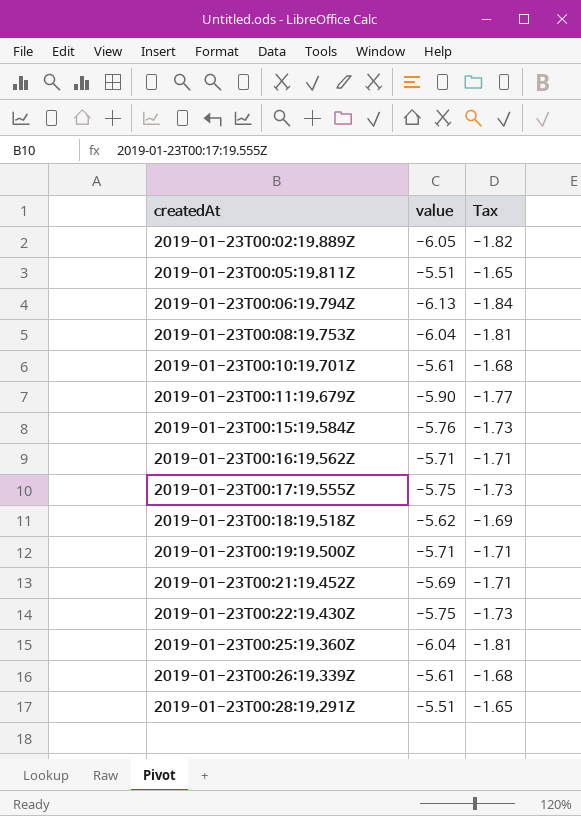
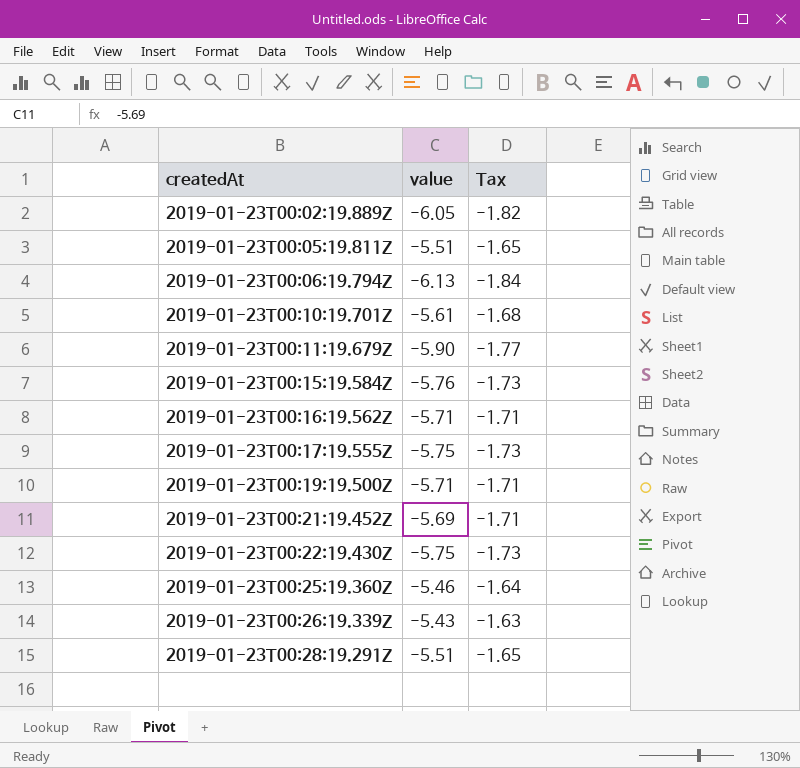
row 2019-01-23T00:08:19.753Z: -6.04 | -1.81 -> none
row 2019-01-23T00:18:19.518Z: -5.62 | -1.69 -> none
2019-01-23T00:25:19.360Z | value: -6.04 -> -5.46
2019-01-23T00:25:19.360Z | Tax: -1.81 -> -1.64
2019-01-23T00:26:19.339Z | value: -5.61 -> -5.43
2019-01-23T00:26:19.339Z | Tax: -1.68 -> -1.63

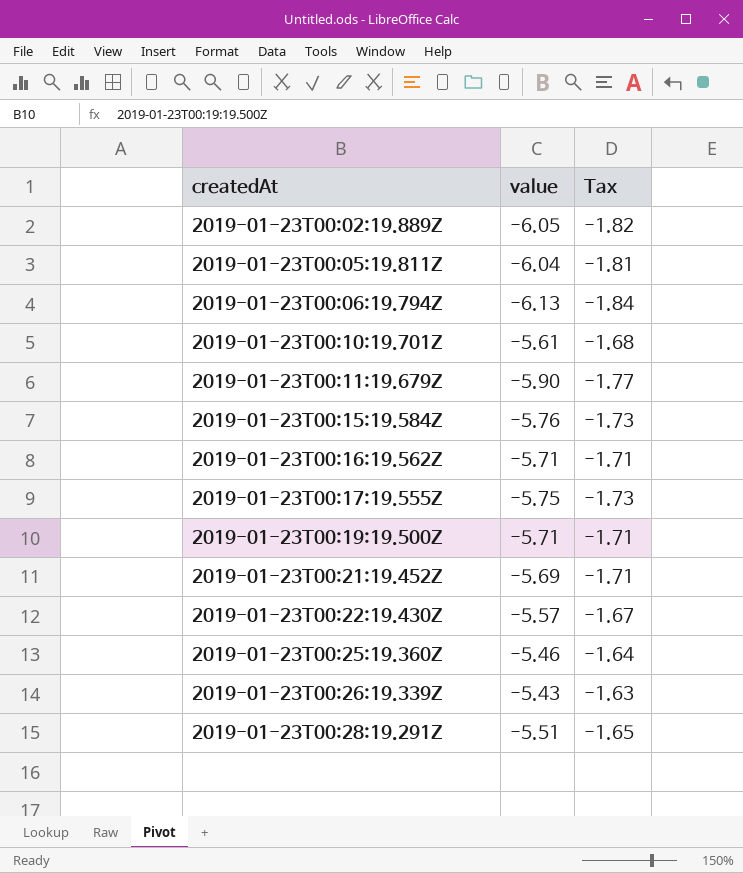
2019-01-23T00:05:19.811Z | value: -5.51 -> -6.04
2019-01-23T00:05:19.811Z | Tax: -1.65 -> -1.81
2019-01-23T00:22:19.430Z | value: -5.75 -> -5.57
2019-01-23T00:22:19.430Z | Tax: -1.73 -> -1.67

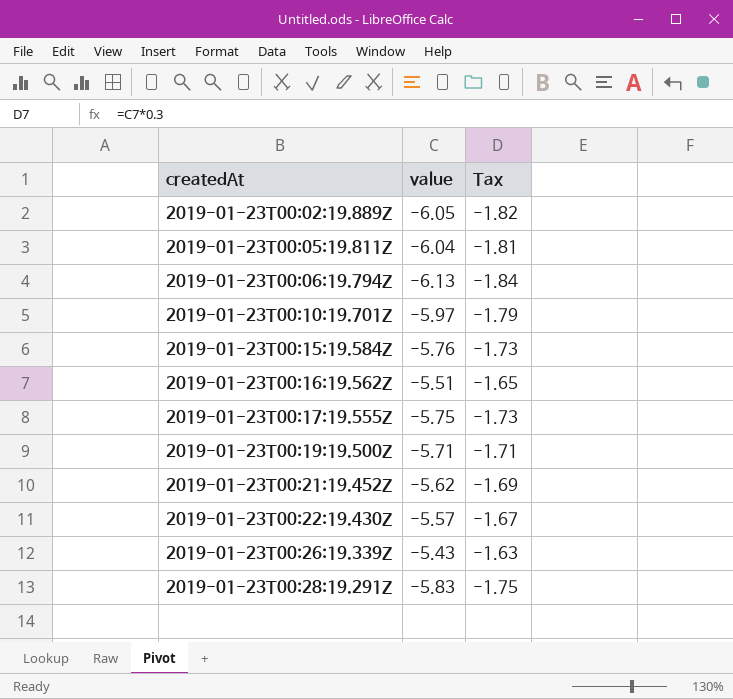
row 2019-01-23T00:11:19.679Z: -5.90 | -1.77 -> none
row 2019-01-23T00:25:19.360Z: -5.46 | -1.64 -> none
2019-01-23T00:10:19.701Z | value: -5.61 -> -5.97
2019-01-23T00:10:19.701Z | Tax: -1.68 -> -1.79
2019-01-23T00:16:19.562Z | value: -5.71 -> -5.51
2019-01-23T00:16:19.562Z | Tax: -1.71 -> -1.65
2019-01-23T00:21:19.452Z | value: -5.69 -> -5.62
2019-01-23T00:21:19.452Z | Tax: -1.71 -> -1.69
2019-01-23T00:28:19.291Z | value: -5.51 -> -5.83
2019-01-23T00:28:19.291Z | Tax: -1.65 -> -1.75

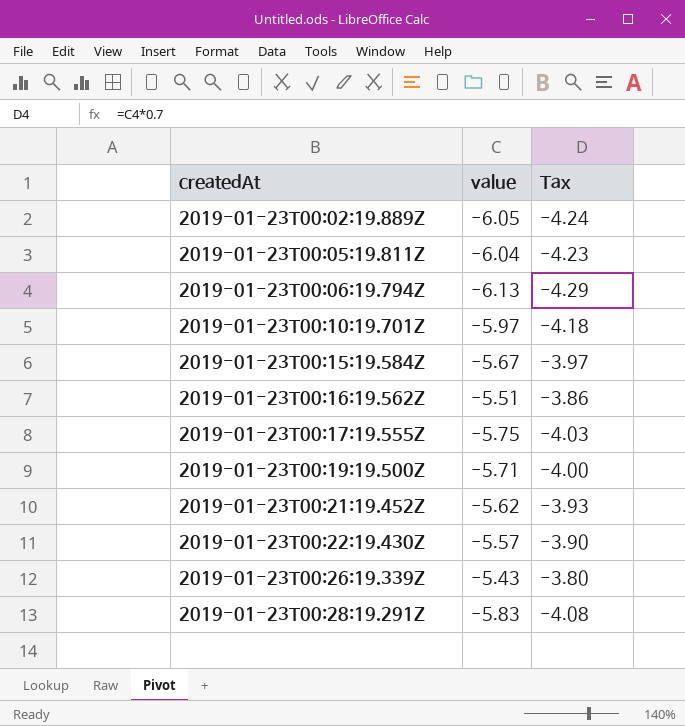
column Tax | formula: [value] * 0.3 -> [value] * 0.7
2019-01-23T00:15:19.584Z | value: -5.76 -> -5.67

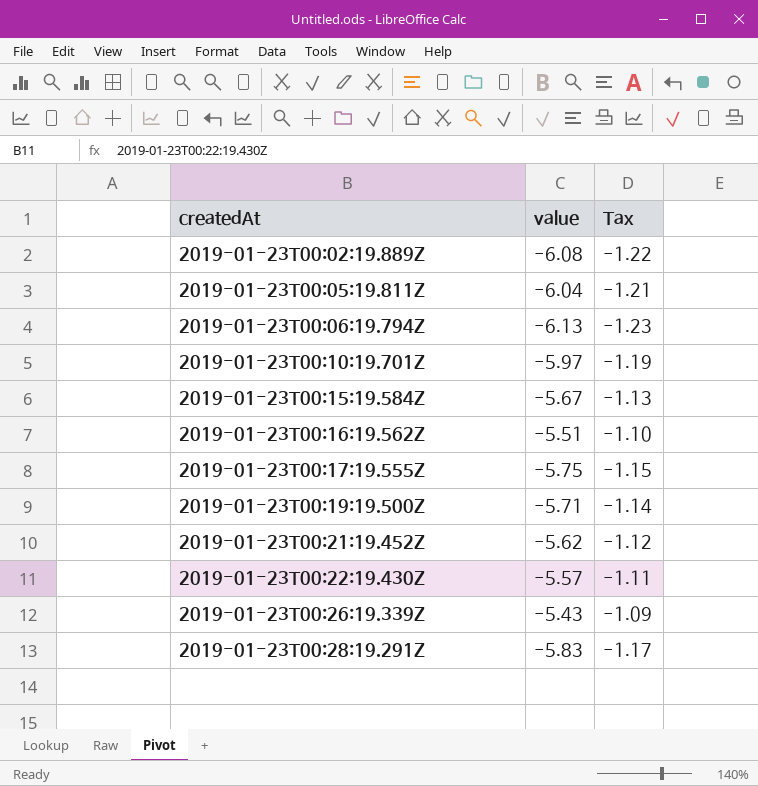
column Tax | formula: [value] * 0.7 -> [value] * 0.2
2019-01-23T00:02:19.889Z | value: -6.05 -> -6.08

